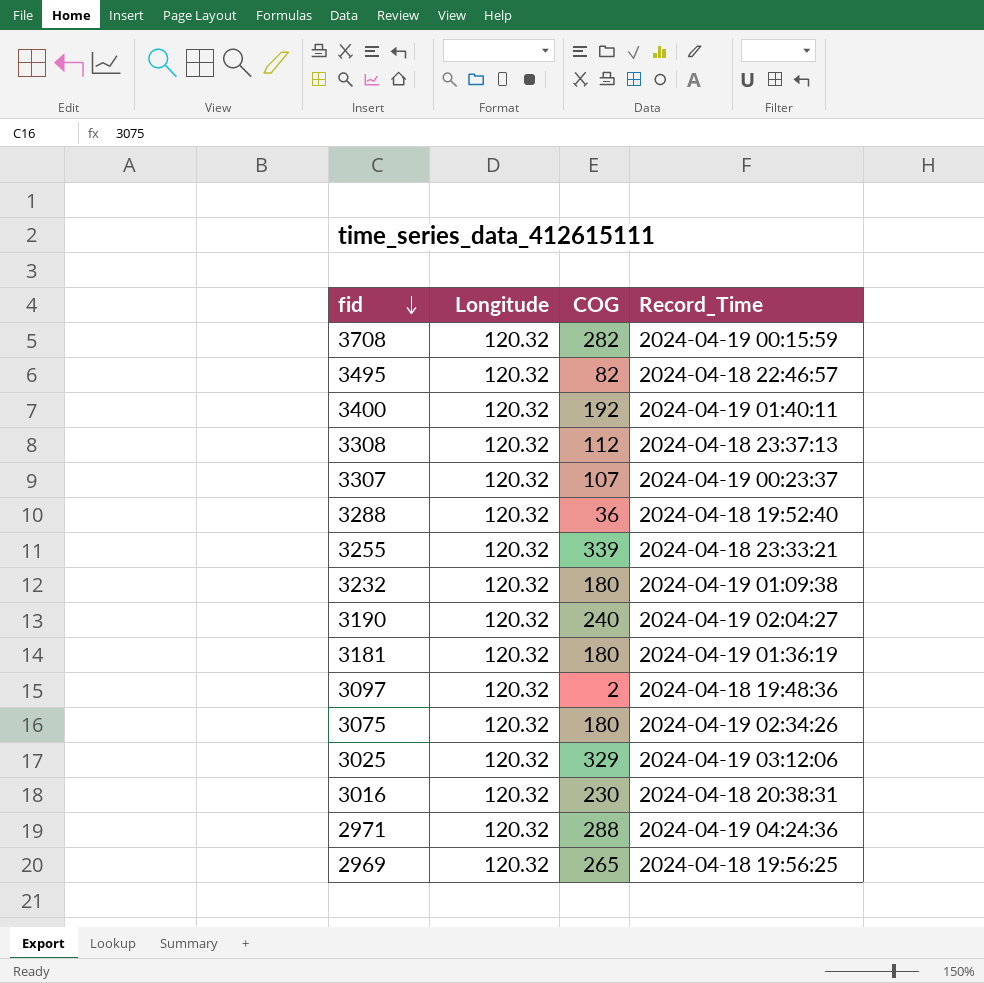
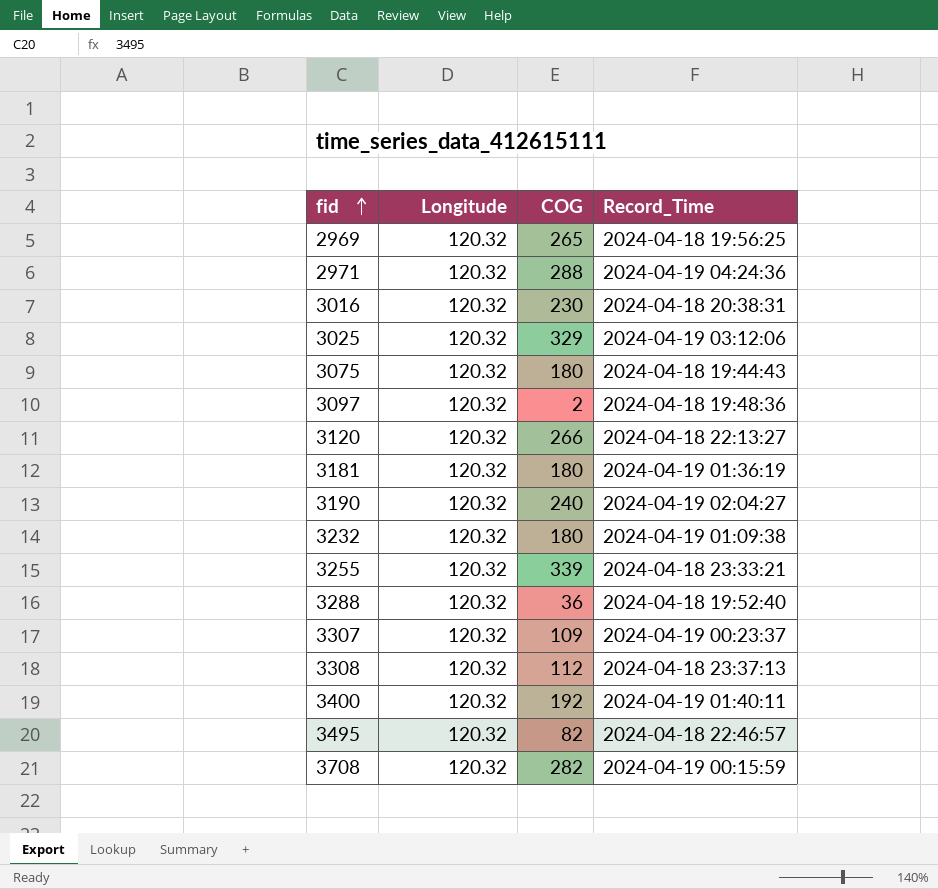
row order: fid descending -> fid ascending
3075 | Record_Time: 2024-04-19 02:34:26 -> 2024-04-18 19:44:43
row 3120: none -> 120.32 | 266 | 2024-04-18 22:13:27
3307 | COG: 107 -> 109

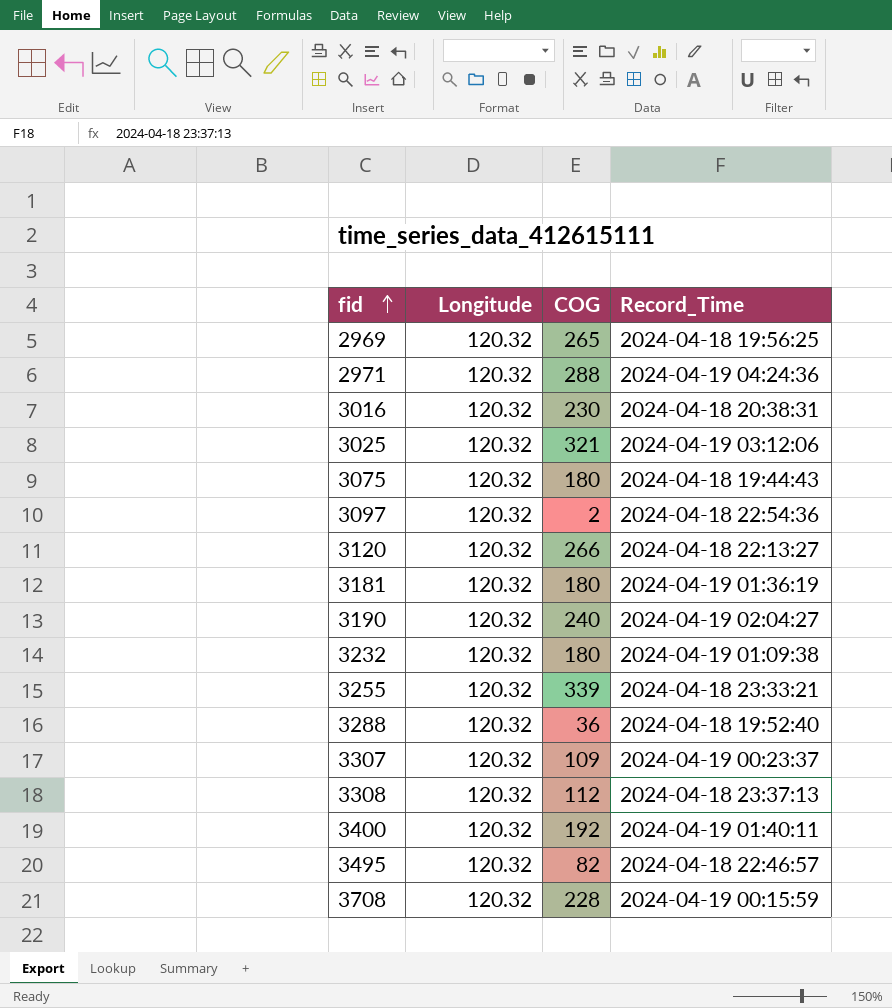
3025 | COG: 329 -> 321
3097 | Record_Time: 2024-04-18 19:48:36 -> 2024-04-18 22:54:36
3708 | COG: 282 -> 228

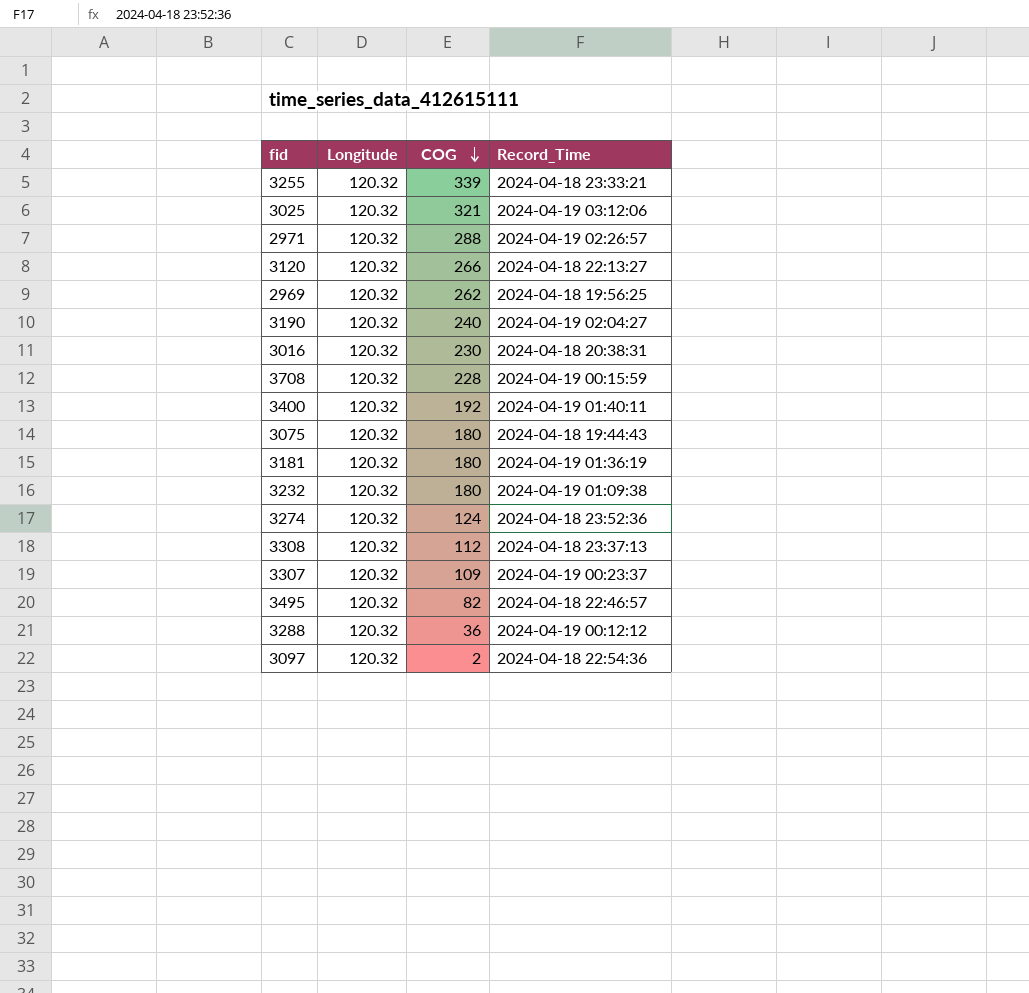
row order: fid ascending -> COG descending
2971 | Record_Time: 2024-04-19 04:24:36 -> 2024-04-19 02:26:57
2969 | COG: 265 -> 262
row 3274: none -> 120.32 | 124 | 2024-04-18 23:52:36
3288 | Record_Time: 2024-04-18 19:52:40 -> 2024-04-19 00:12:12

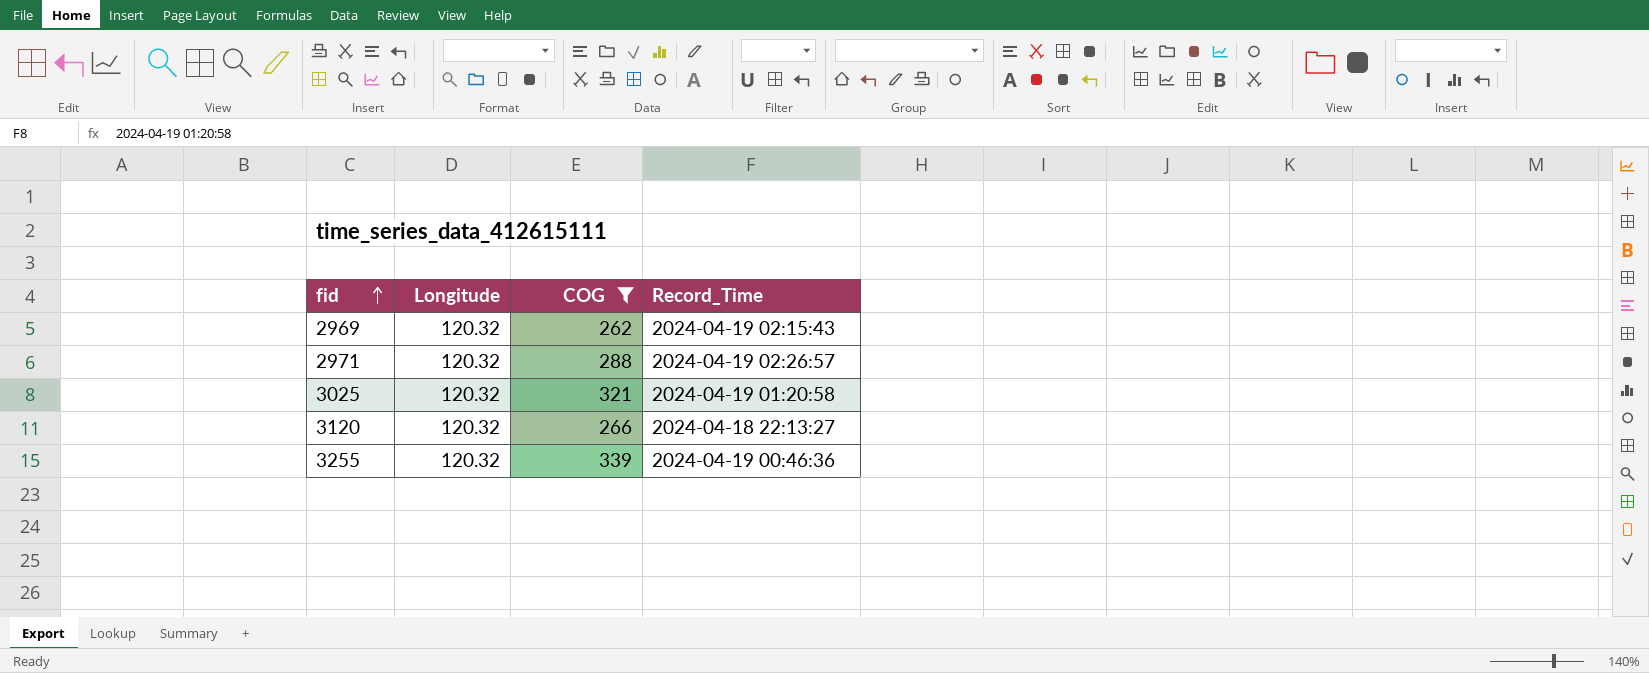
filter: none -> COG >= 262
row order: COG descending -> fid ascending
2969 | Record_Time: 2024-04-18 19:56:25 -> 2024-04-19 02:15:43
3025 | Record_Time: 2024-04-19 03:12:06 -> 2024-04-19 01:20:58
3255 | Record_Time: 2024-04-18 23:33:21 -> 2024-04-19 00:46:36

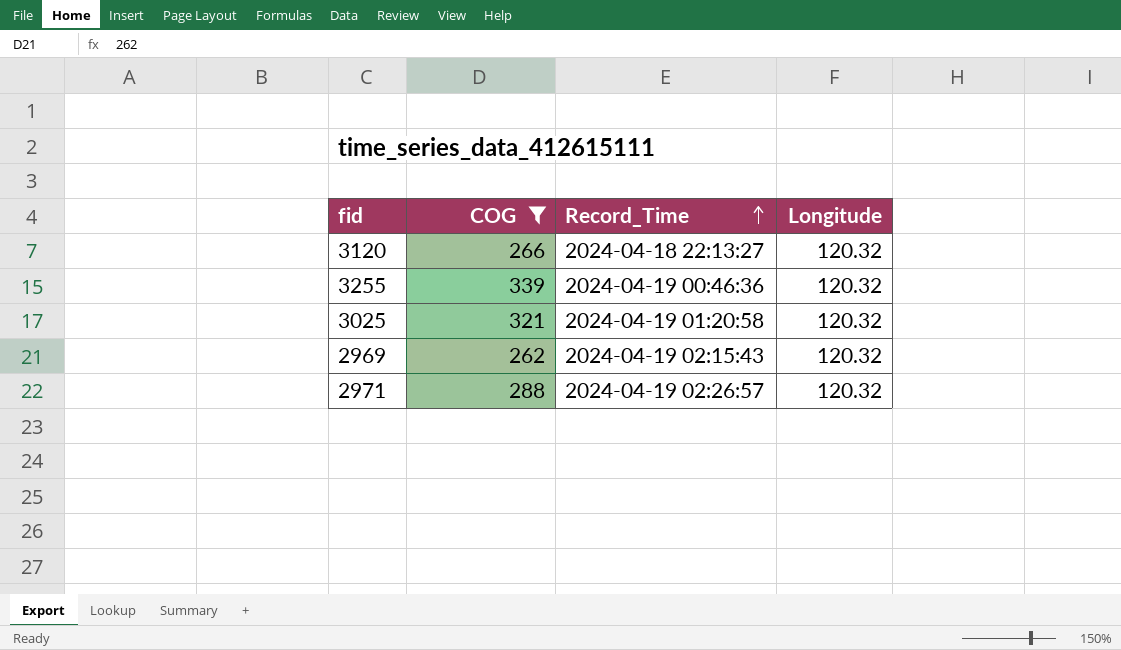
row order: fid ascending -> Record_Time ascending
column Longitude | position: 2 -> 4

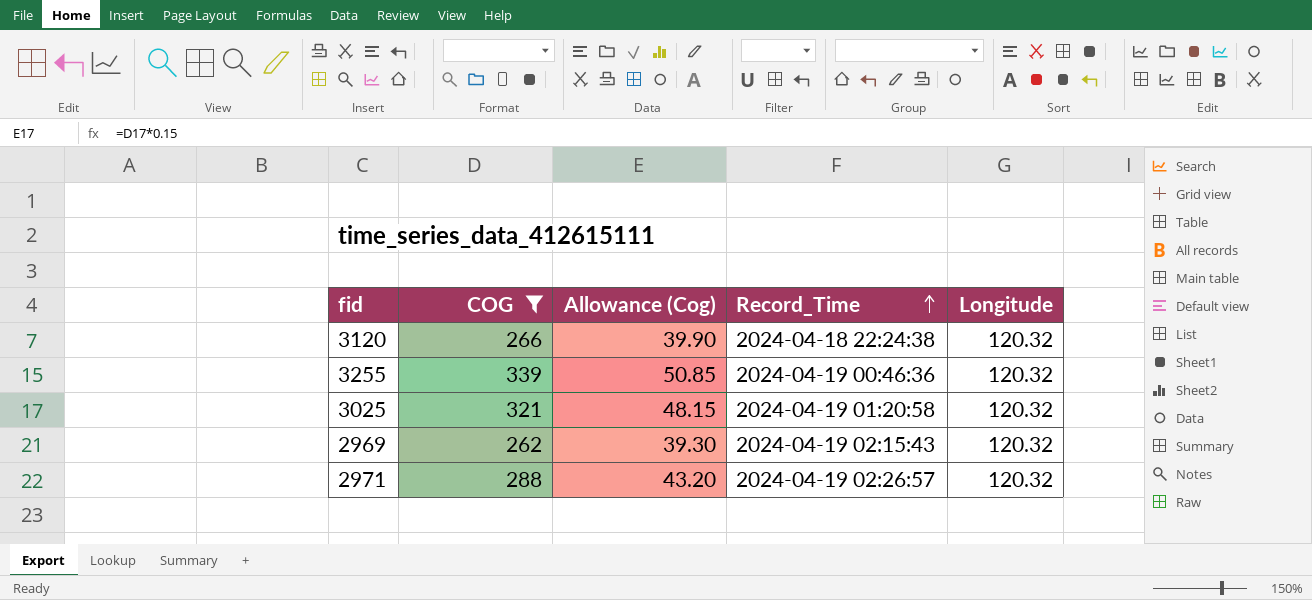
column Allowance (Cog) | formula: none -> [COG] * 0.15
3120 | Record_Time: 2024-04-18 22:13:27 -> 2024-04-18 22:24:38

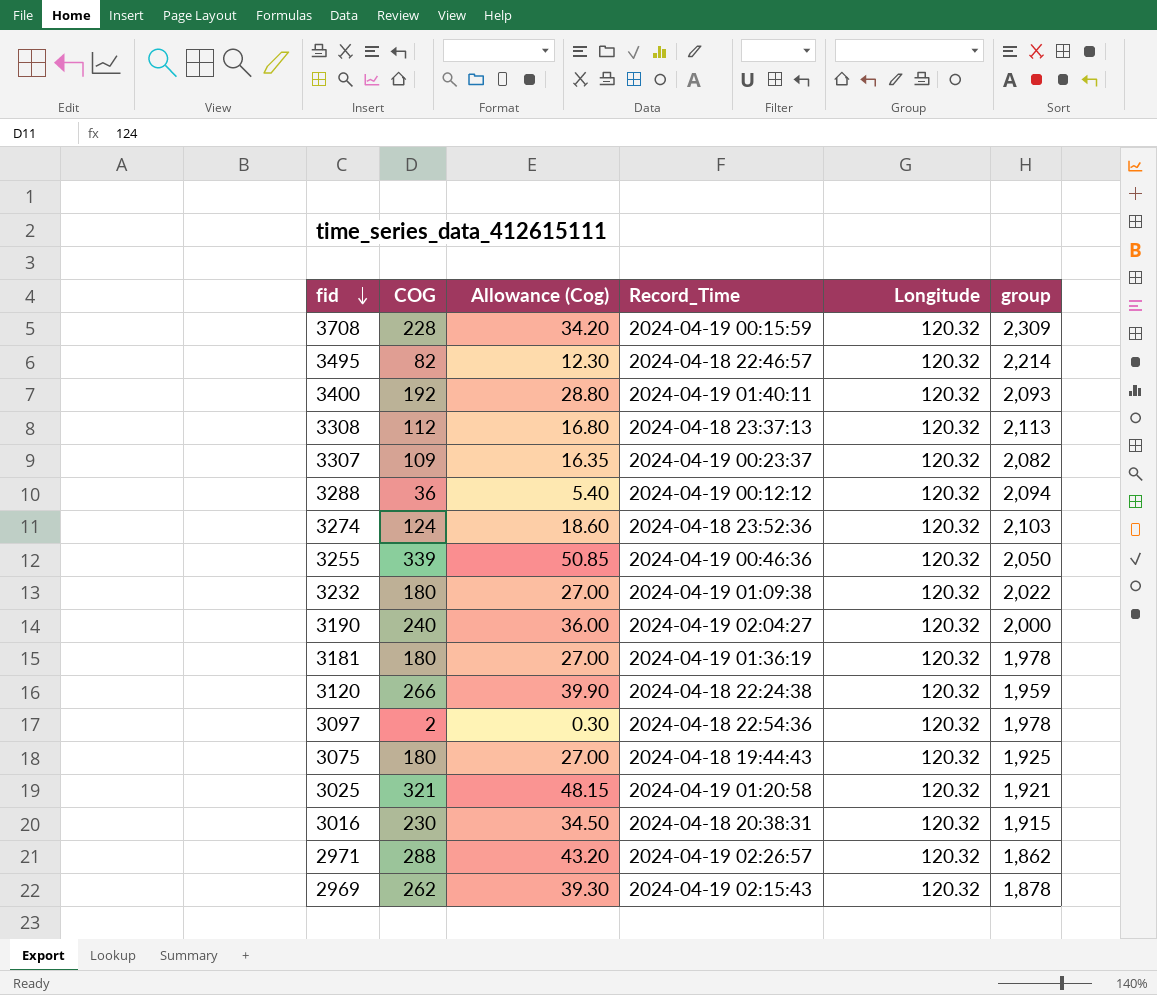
filter: COG >= 262 -> none
row order: Record_Time ascending -> fid descending
column group | position: none -> 6

